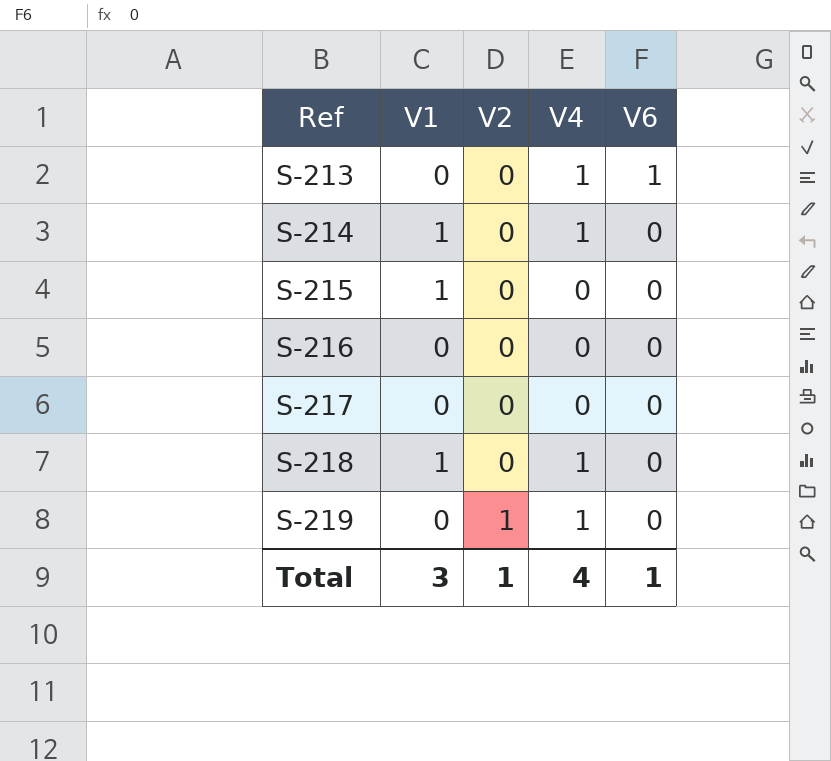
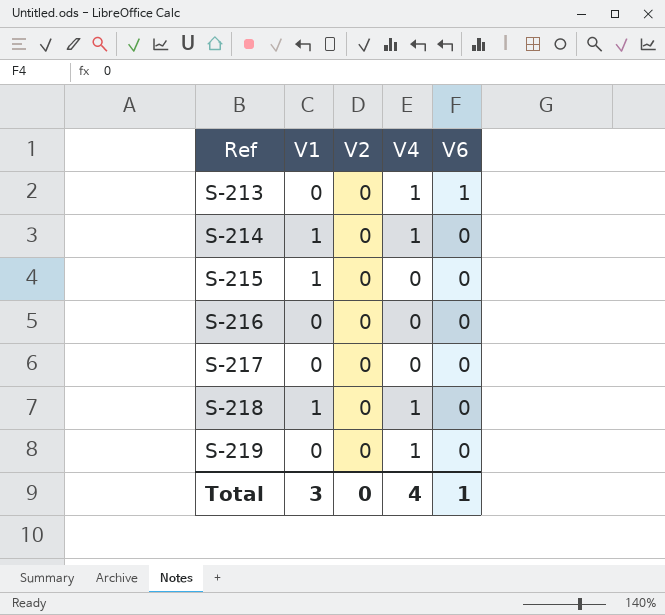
S-219 | V2: 1 -> 0
Total | V2: 1 -> 0

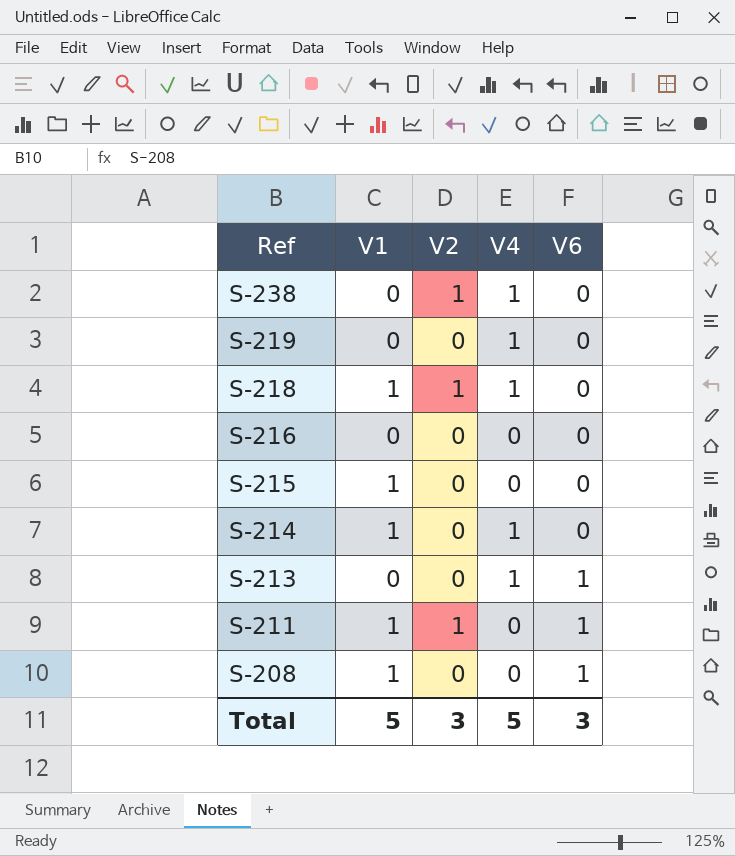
row order: Ref ascending -> Ref descending
row S-217: 0 | 0 | 0 | 0 -> none
row S-238: none -> 0 | 1 | 1 | 0
S-218 | V2: 0 -> 1
row S-211: none -> 1 | 1 | 0 | 1
row S-208: none -> 1 | 0 | 0 | 1
Total | V1: 3 -> 5
Total | V2: 0 -> 3
Total | V4: 4 -> 5
Total | V6: 1 -> 3

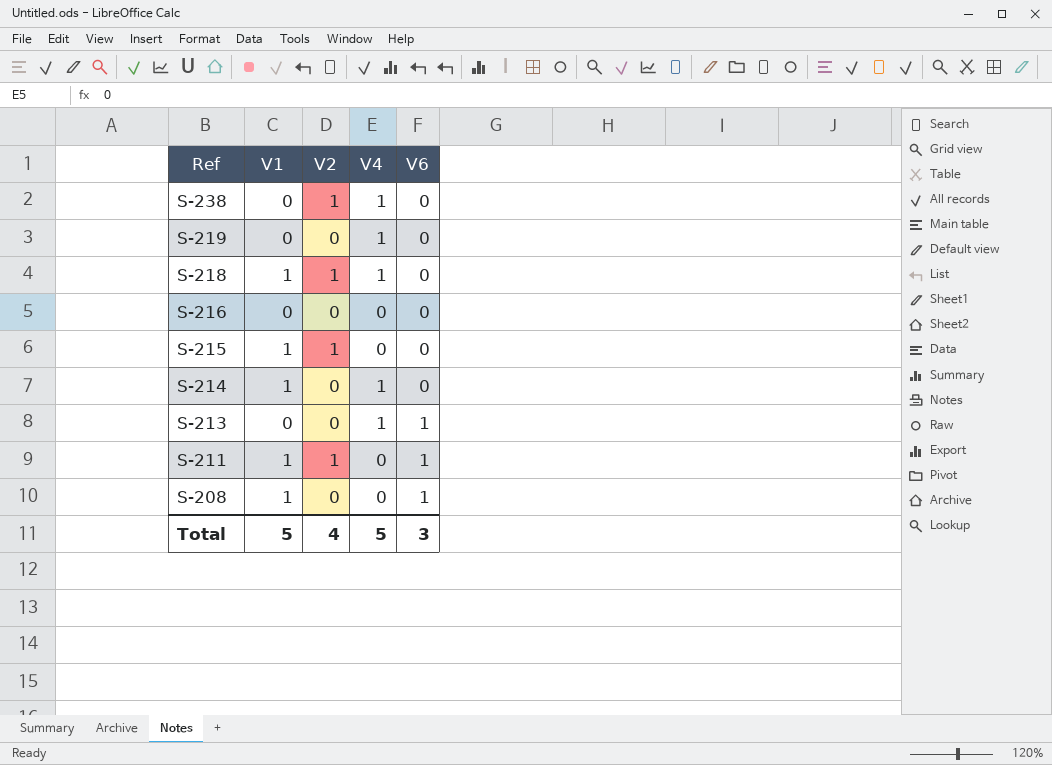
S-215 | V2: 0 -> 1
Total | V2: 3 -> 4

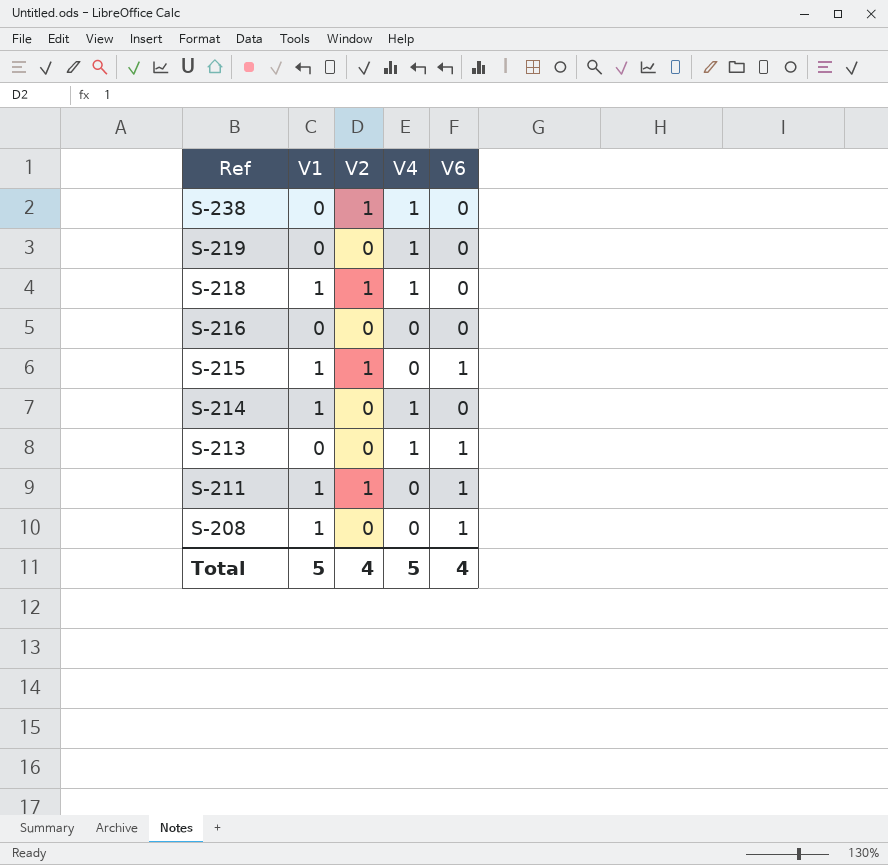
S-215 | V6: 0 -> 1
Total | V6: 3 -> 4

